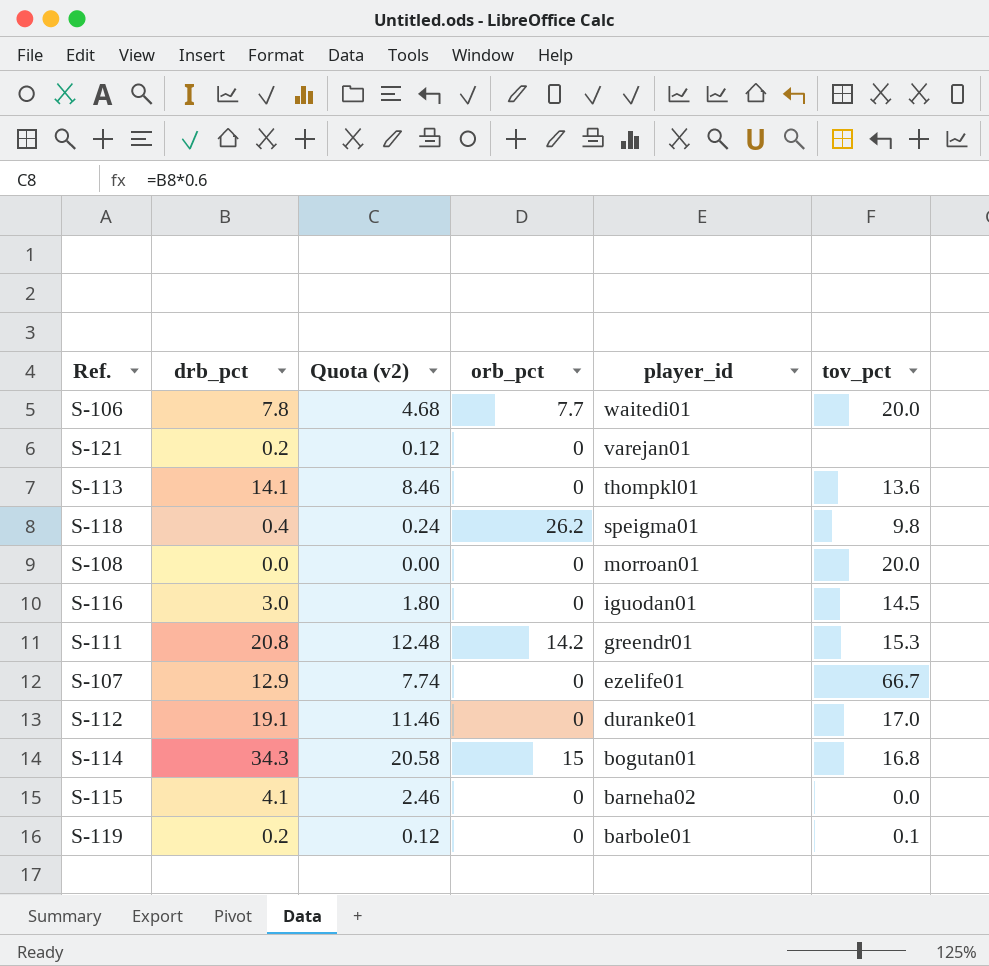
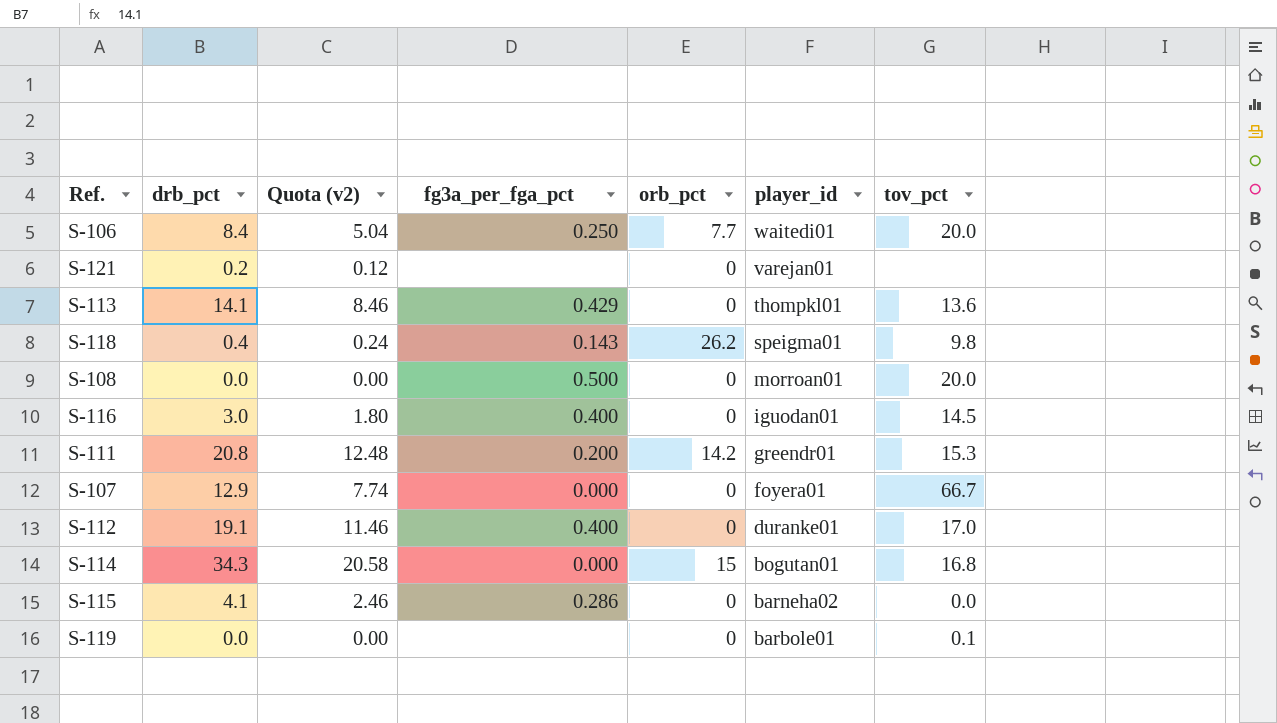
column fg3a_per_fga_pct | position: none -> 4
S-106 | drb_pct: 7.8 -> 8.4
S-106 | Quota (v2): 4.68 -> 5.04
S-107 | player_id: ezelife01 -> foyera01
S-119 | drb_pct: 0.2 -> 0.0
S-119 | Quota (v2): 0.12 -> 0.00

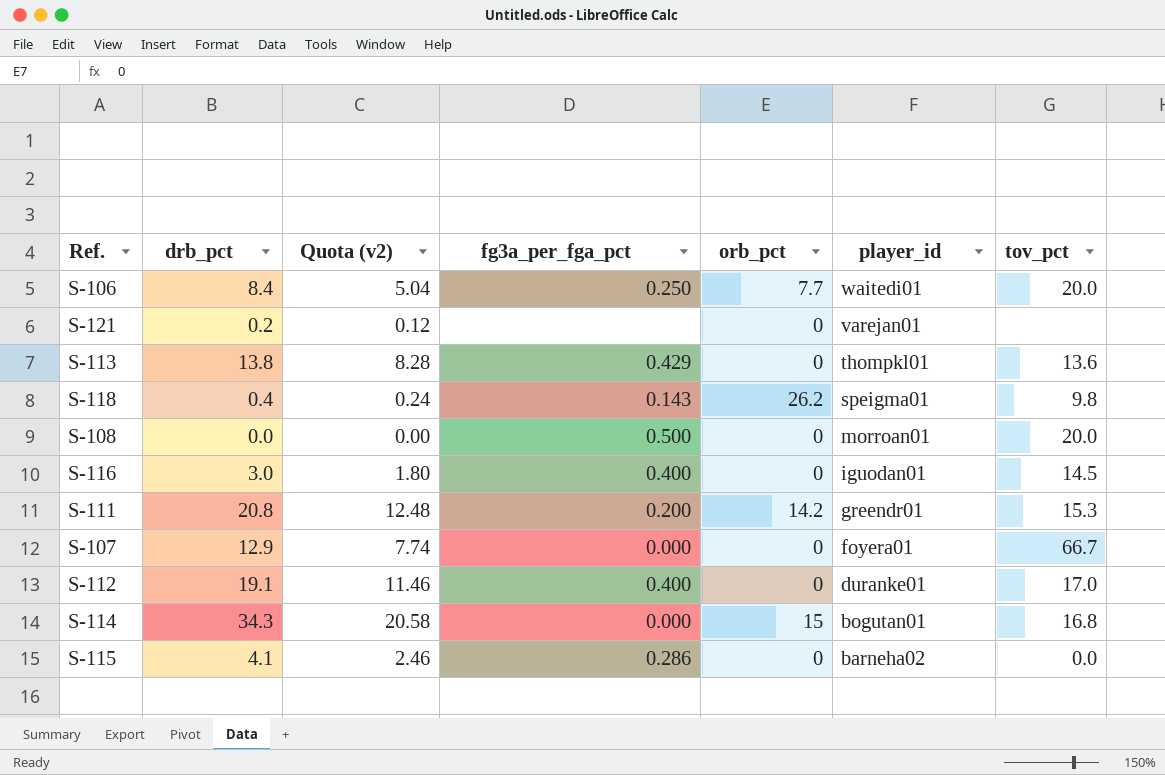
row S-119: 0.0 | 0.00 | none | 0 | barbole01 | 0.1 -> none
S-113 | drb_pct: 14.1 -> 13.8
S-113 | Quota (v2): 8.46 -> 8.28

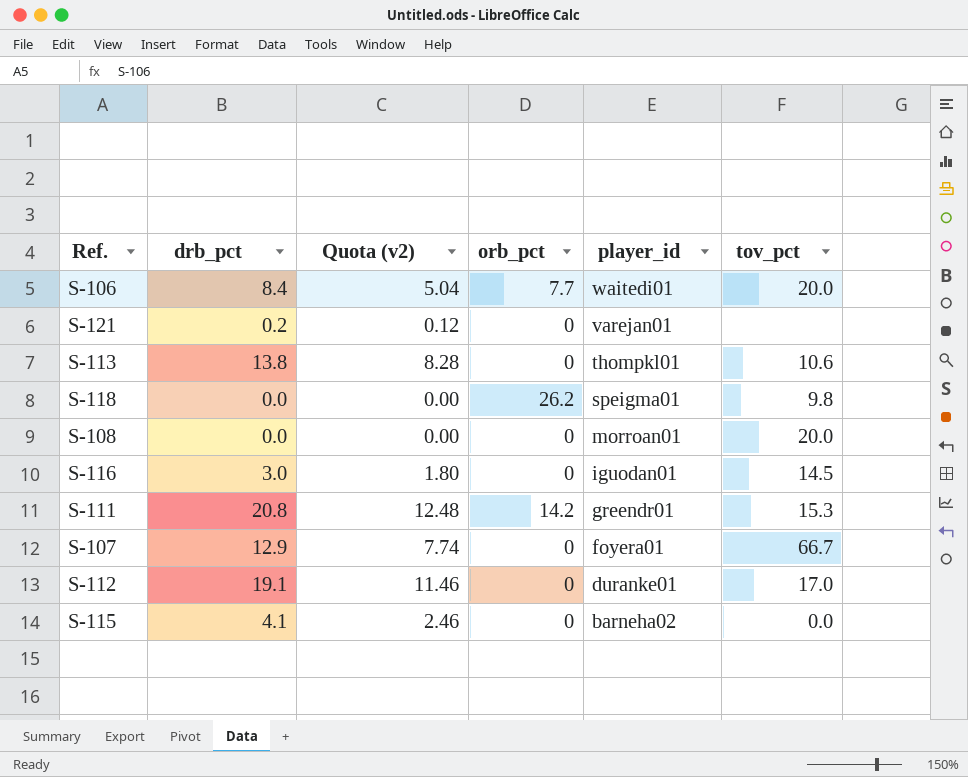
column fg3a_per_fga_pct | position: 4 -> none
row S-114: 34.3 | 20.58 | 0.000 | 15 | bogutan01 | 16.8 -> none
S-113 | tov_pct: 13.6 -> 10.6
S-118 | drb_pct: 0.4 -> 0.0
S-118 | Quota (v2): 0.24 -> 0.00

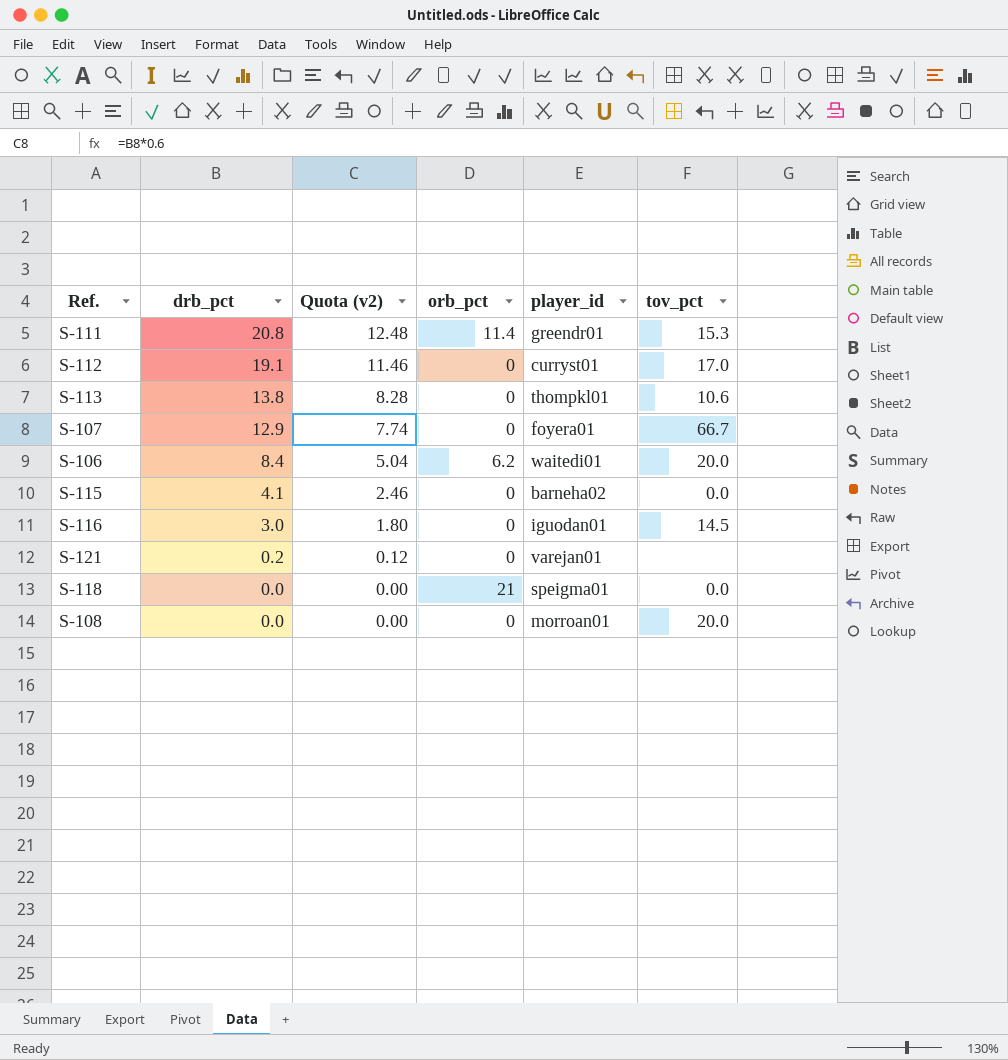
row order: player_id descending -> drb_pct descending
S-111 | orb_pct: 14.2 -> 11.4
S-112 | player_id: duranke01 -> curryst01
S-106 | orb_pct: 7.7 -> 6.2
S-118 | orb_pct: 26.2 -> 21
S-118 | tov_pct: 9.8 -> 0.0

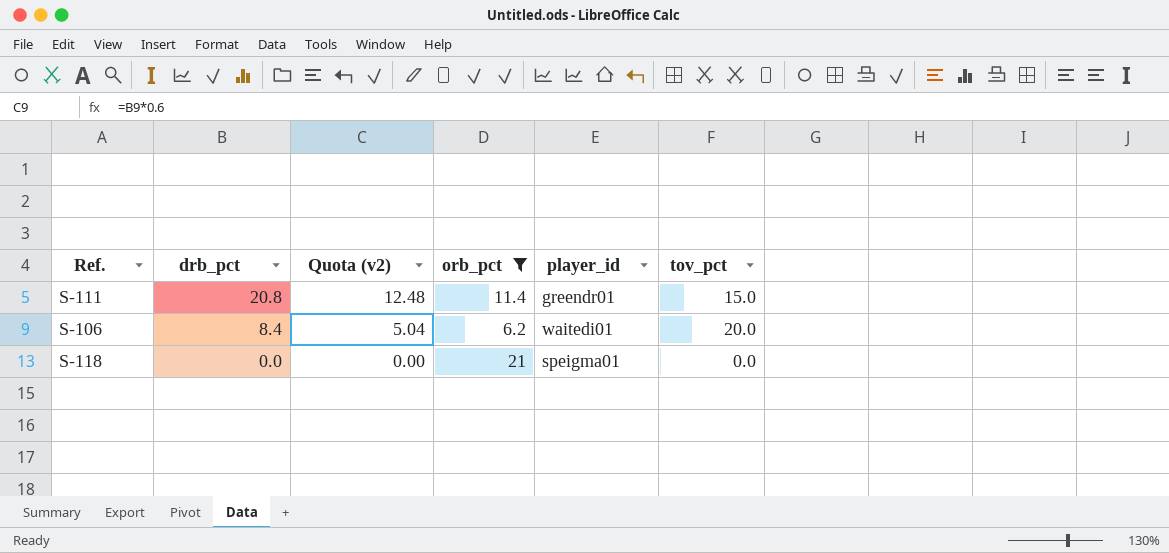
filter: none -> orb_pct != 0
S-111 | tov_pct: 15.3 -> 15.0

